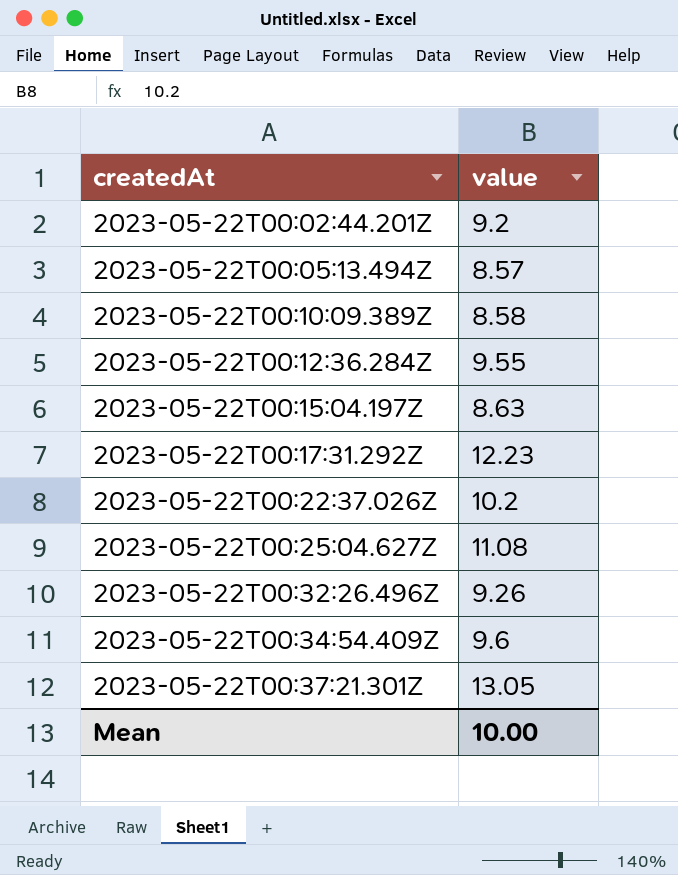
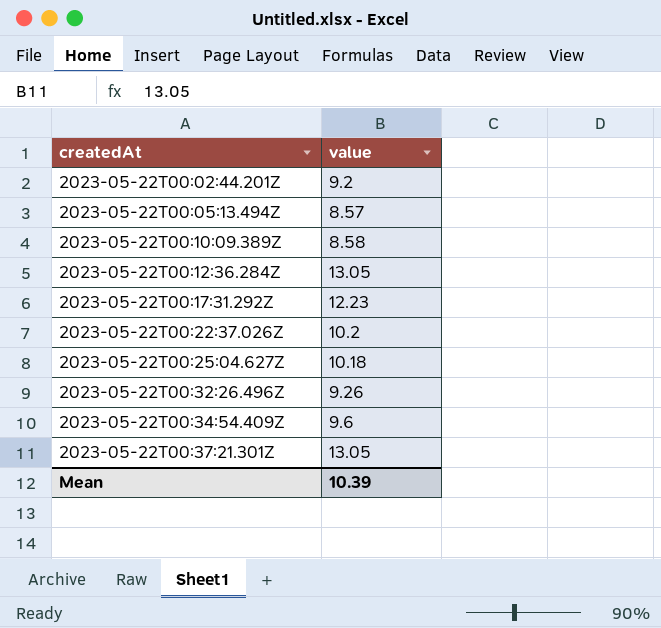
row 2023-05-22T00:15:04.197Z: 8.63 -> none
2023-05-22T00:12:36.284Z | value: 9.55 -> 13.05
2023-05-22T00:25:04.627Z | value: 11.08 -> 10.18
Mean | value: 10.00 -> 10.39

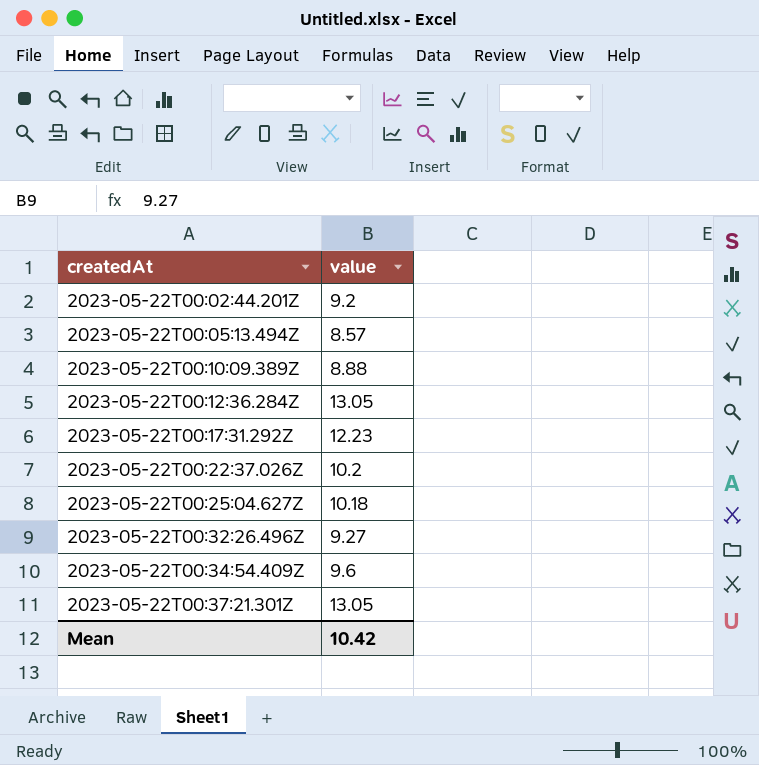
2023-05-22T00:10:09.389Z | value: 8.58 -> 8.88
2023-05-22T00:32:26.496Z | value: 9.26 -> 9.27
Mean | value: 10.39 -> 10.42

